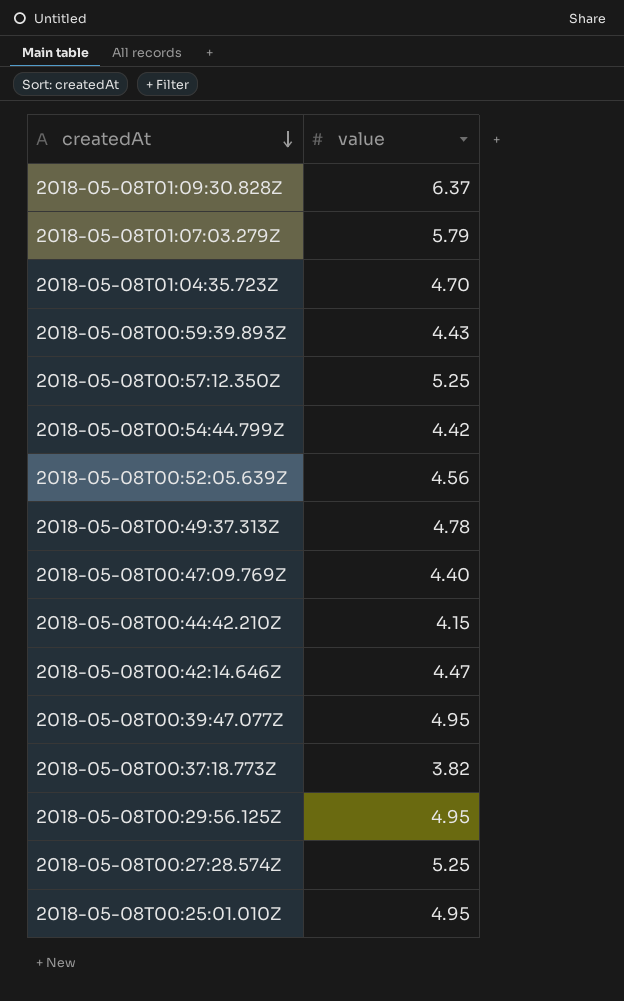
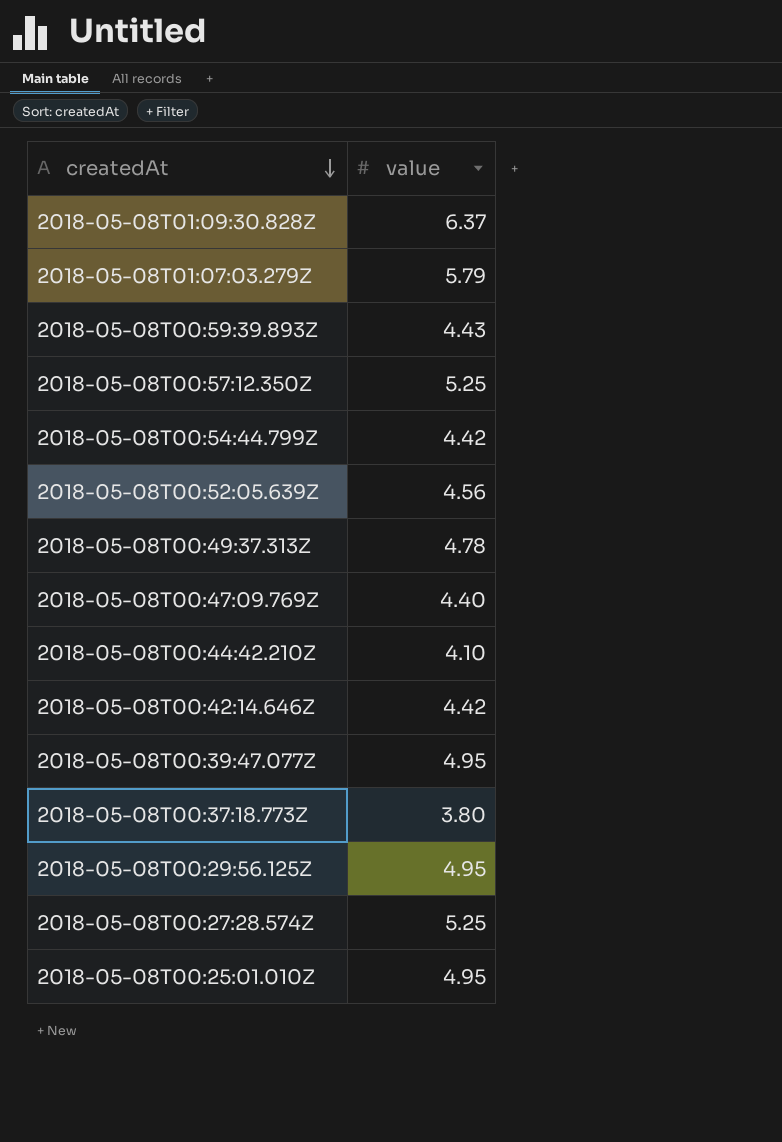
row 2018-05-08T01:04:35.723Z: 4.70 -> none
2018-05-08T00:44:42.210Z | value: 4.15 -> 4.10
2018-05-08T00:42:14.646Z | value: 4.47 -> 4.42
2018-05-08T00:37:18.773Z | value: 3.82 -> 3.80

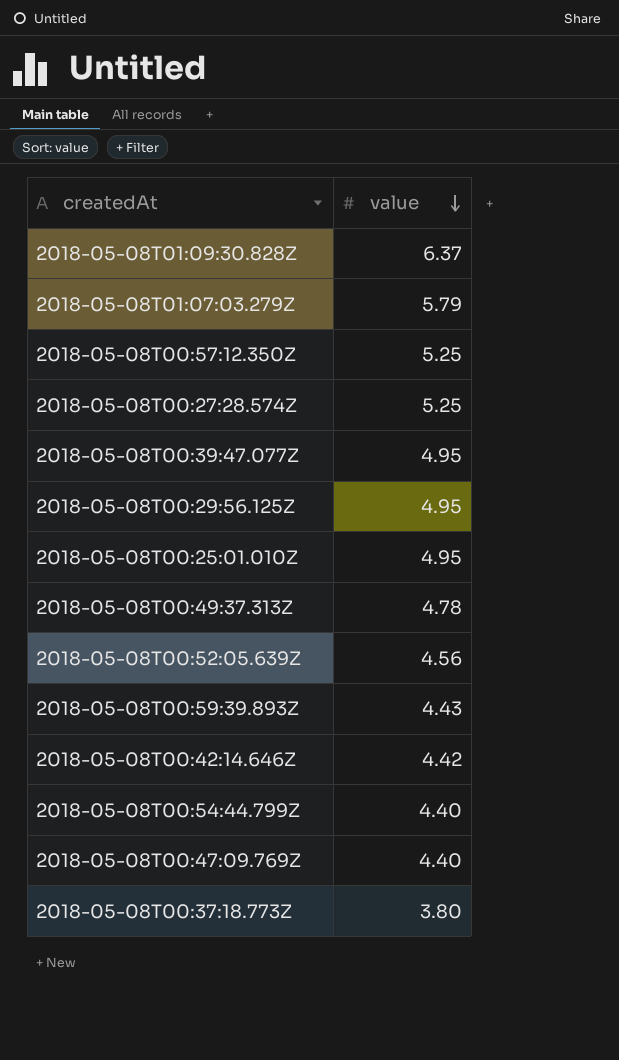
row order: createdAt descending -> value descending
row 2018-05-08T00:44:42.210Z: 4.10 -> none
2018-05-08T00:54:44.799Z | value: 4.42 -> 4.40

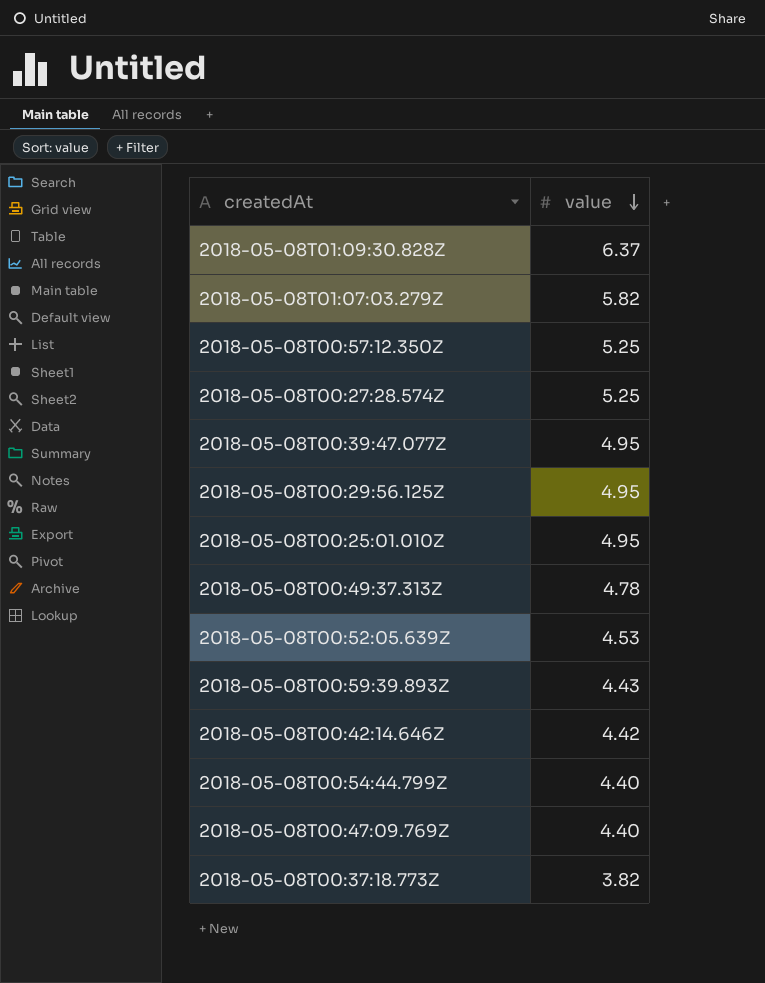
2018-05-08T01:07:03.279Z | value: 5.79 -> 5.82
2018-05-08T00:52:05.639Z | value: 4.56 -> 4.53
2018-05-08T00:37:18.773Z | value: 3.80 -> 3.82

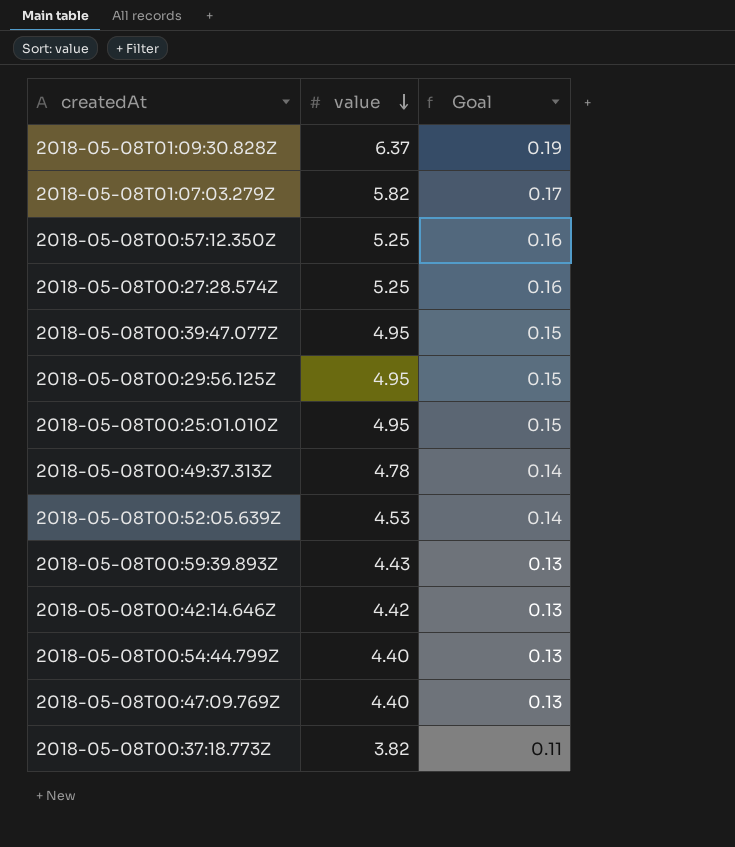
column Goal | formula: none -> [value] * 0.03

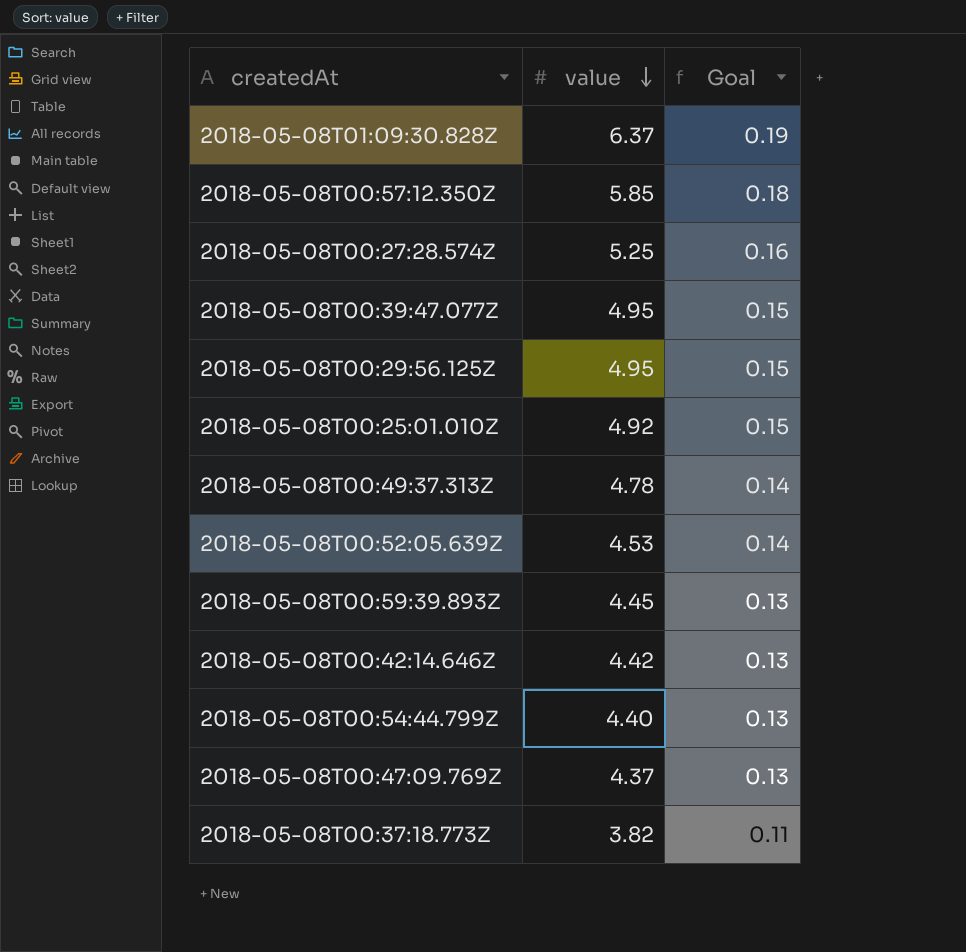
row 2018-05-08T01:07:03.279Z: 5.82 | 0.17 -> none
2018-05-08T00:57:12.350Z | value: 5.25 -> 5.85
2018-05-08T00:57:12.350Z | Goal: 0.16 -> 0.18
2018-05-08T00:25:01.010Z | value: 4.95 -> 4.92
2018-05-08T00:59:39.893Z | value: 4.43 -> 4.45
2018-05-08T00:47:09.769Z | value: 4.40 -> 4.37

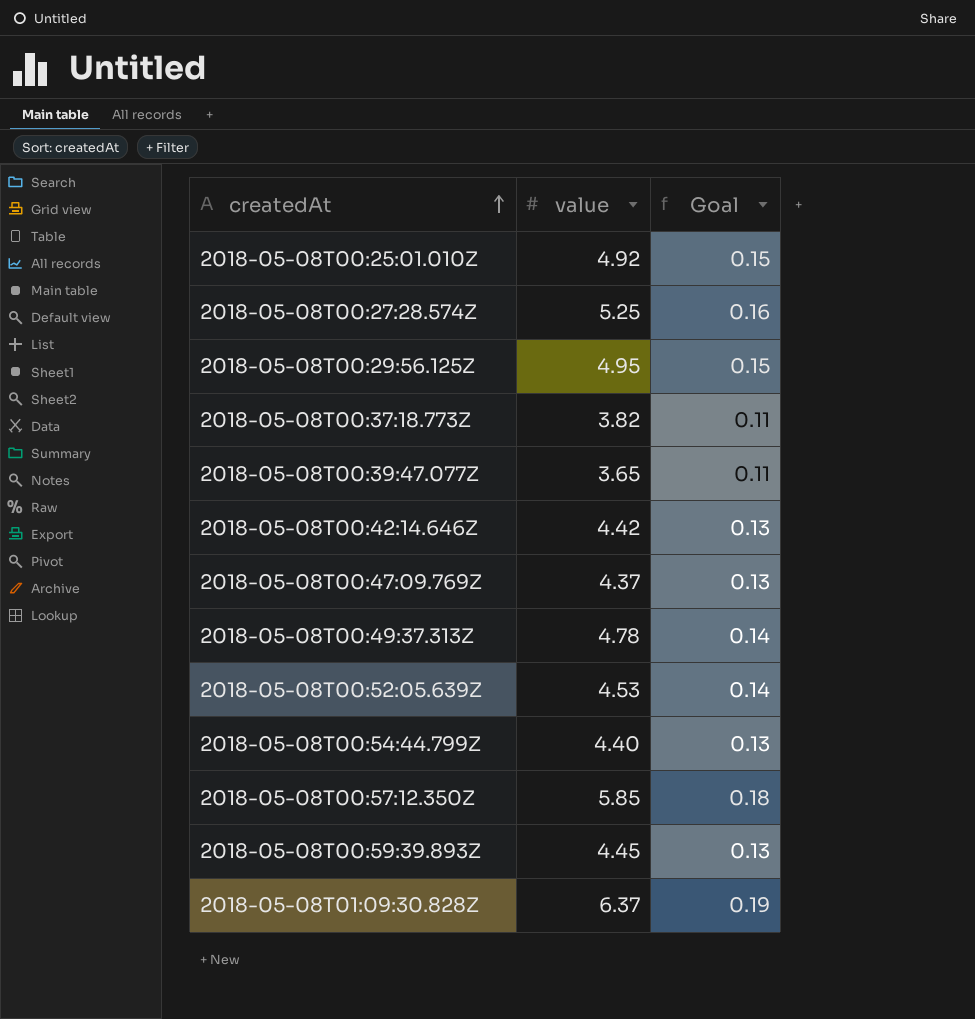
row order: value descending -> createdAt ascending
2018-05-08T00:39:47.077Z | value: 4.95 -> 3.65
2018-05-08T00:39:47.077Z | Goal: 0.15 -> 0.11

